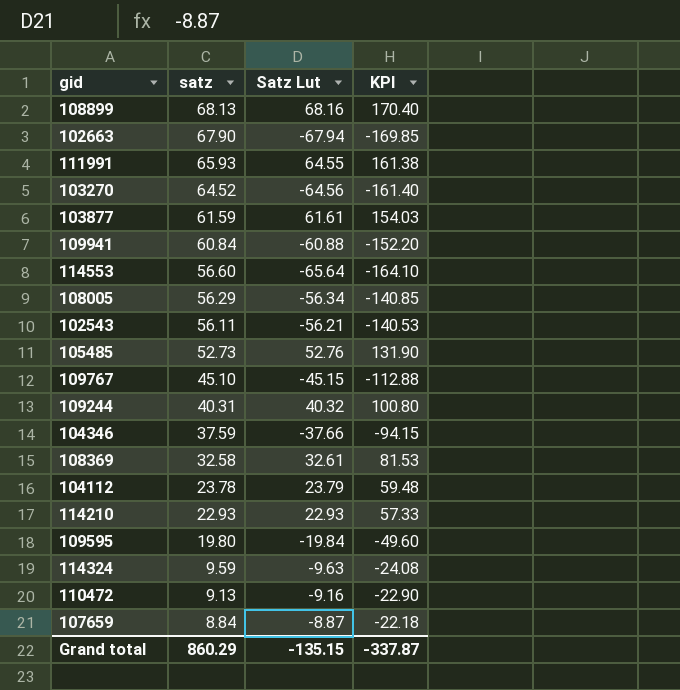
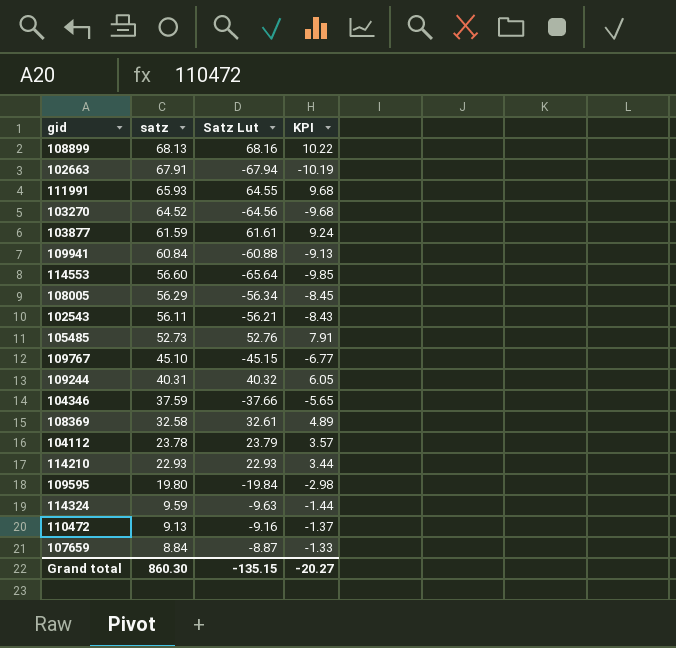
column KPI | formula: [Satz Lut] * 2.5 -> [Satz Lut] * 0.15
102663 | satz: 67.90 -> 67.91
Grand total | satz: 860.29 -> 860.30
Grand total | KPI: -337.87 -> -20.27

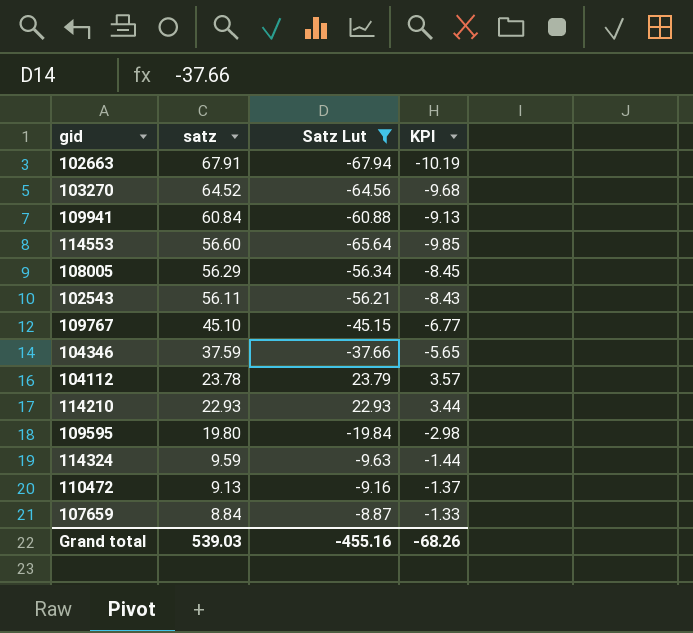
filter: none -> Satz Lut <= 23.79
Grand total | satz: 860.30 -> 539.03
Grand total | Satz Lut: -135.15 -> -455.16
Grand total | KPI: -20.27 -> -68.26

